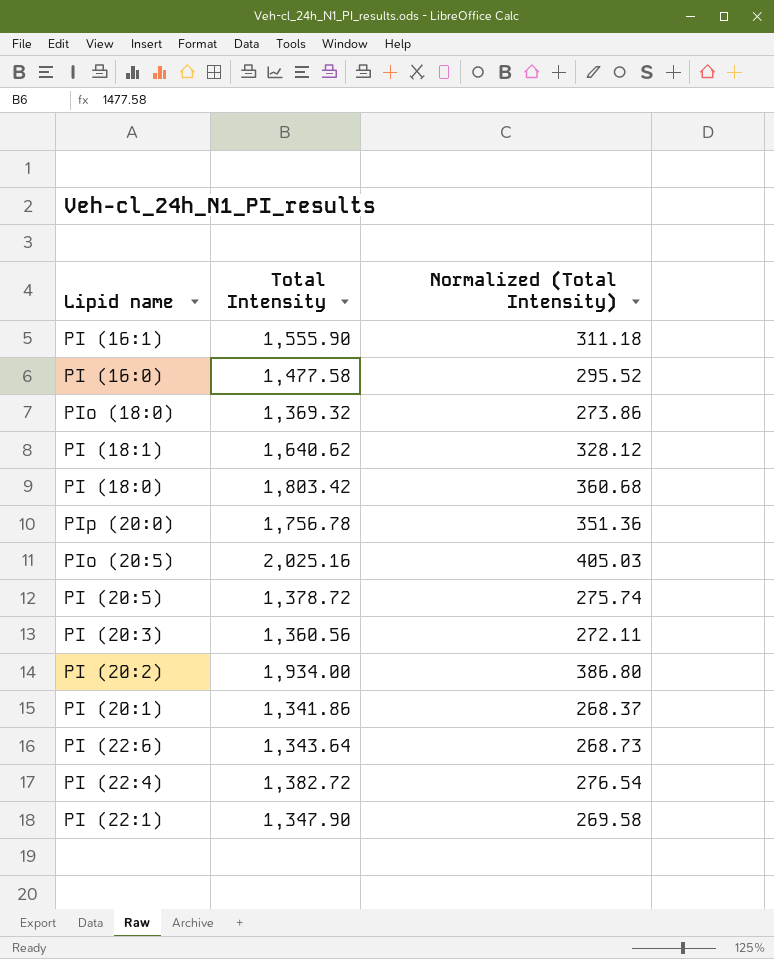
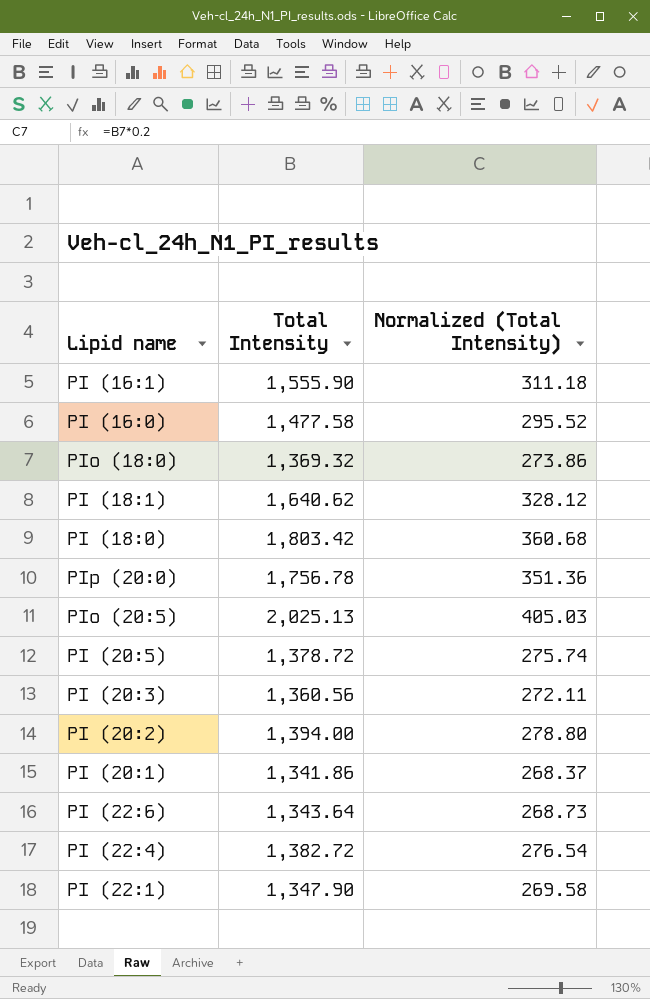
PIo (20:5) | Total Intensity: 2,025.16 -> 2,025.13
PI (20:2) | Total Intensity: 1,934.00 -> 1,394.00
PI (20:2) | Normalized (Total Intensity): 386.80 -> 278.80

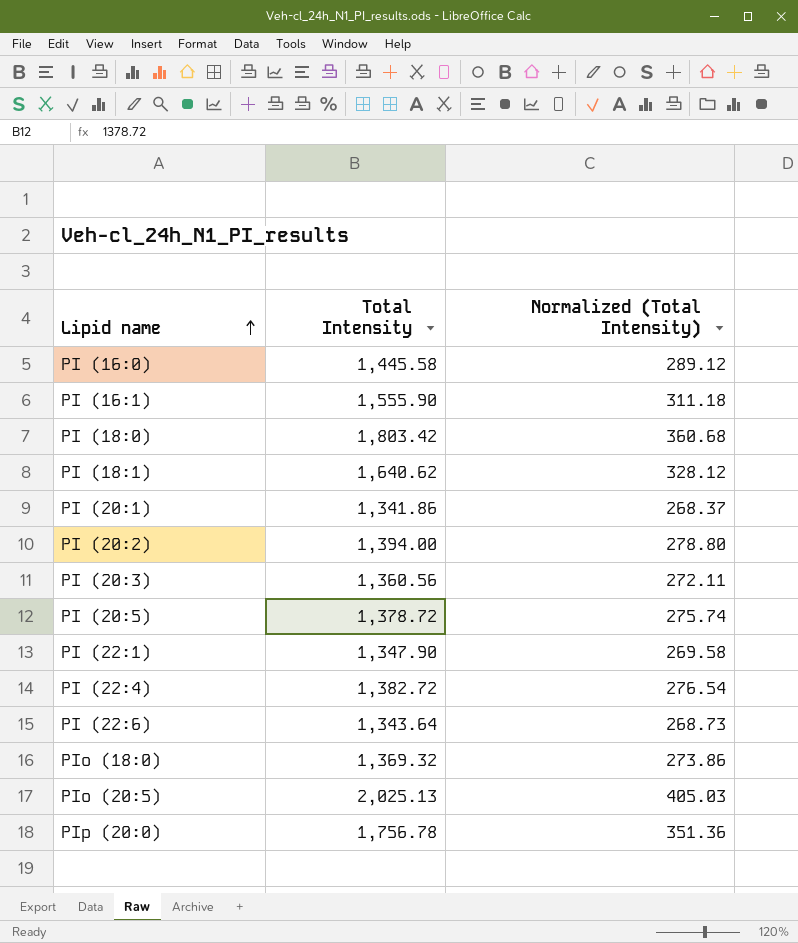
row order: none -> Lipid name ascending
PI (16:0) | Total Intensity: 1,477.58 -> 1,445.58
PI (16:0) | Normalized (Total Intensity): 295.52 -> 289.12

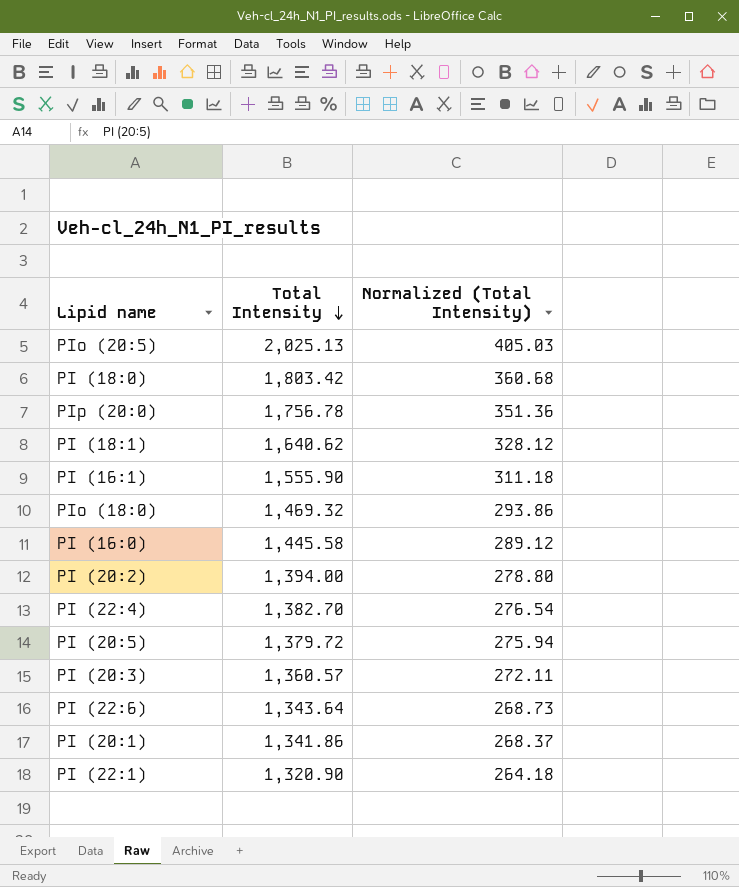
row order: Lipid name ascending -> Total Intensity descending
PIo (18:0) | Total Intensity: 1,369.32 -> 1,469.32
PIo (18:0) | Normalized (Total Intensity): 273.86 -> 293.86
PI (22:4) | Total Intensity: 1,382.72 -> 1,382.70
PI (20:5) | Total Intensity: 1,378.72 -> 1,379.72
PI (20:5) | Normalized (Total Intensity): 275.74 -> 275.94
PI (20:3) | Total Intensity: 1,360.56 -> 1,360.57
PI (22:1) | Total Intensity: 1,347.90 -> 1,320.90
PI (22:1) | Normalized (Total Intensity): 269.58 -> 264.18

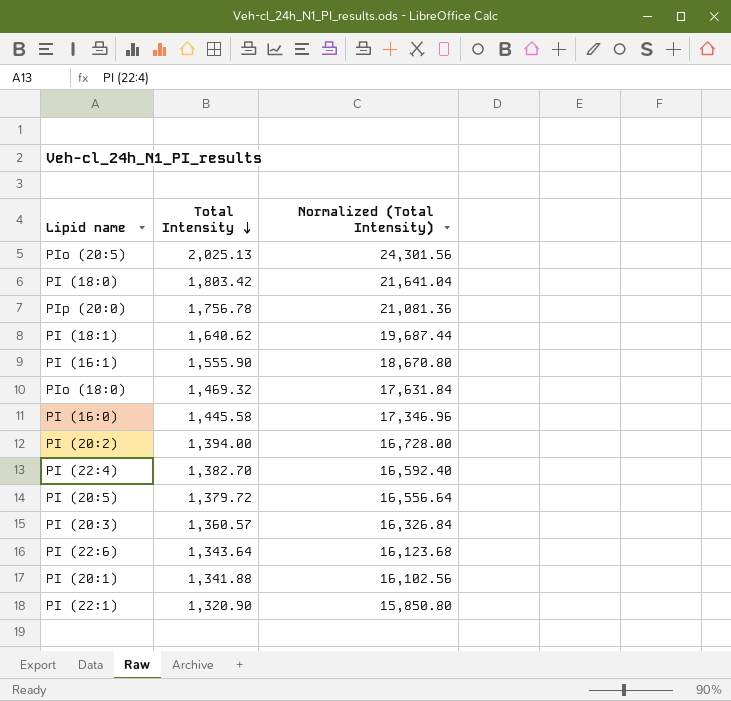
column Normalized (Total Intensity) | formula: [Total Intensity] * 0.2 -> [Total Intensity] * 12
PI (20:1) | Total Intensity: 1,341.86 -> 1,341.88

